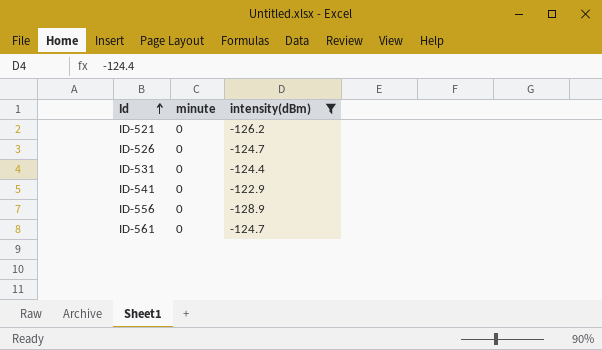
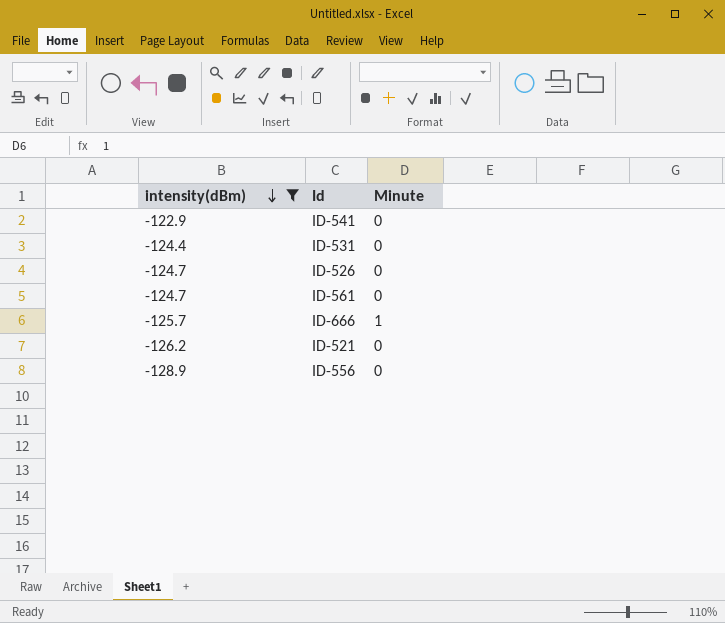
row order: Id ascending -> intensity(dBm) descending
column intensity(dBm) | position: 3 -> 1
column name: minute -> Minute
row ID-666: none -> -125.7 | 1

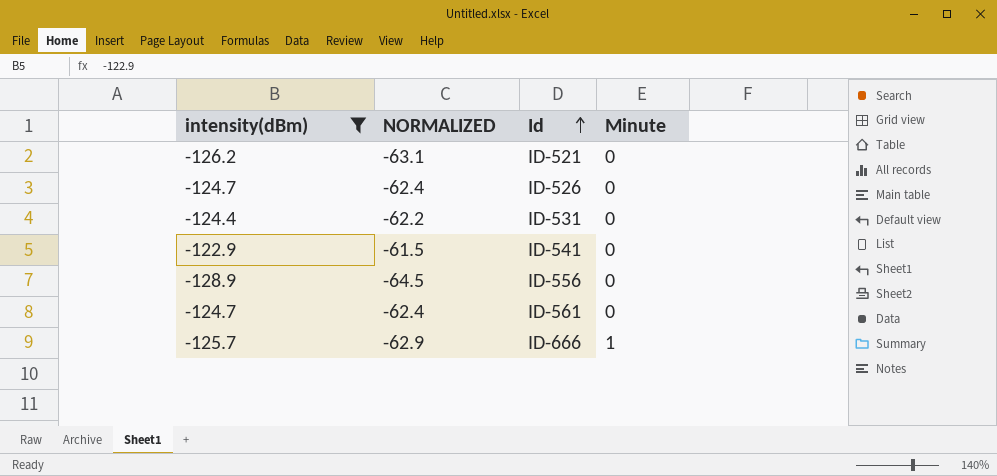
row order: intensity(dBm) descending -> Id ascending
column NORMALIZED | formula: none -> [intensity(dBm)] * 0.5

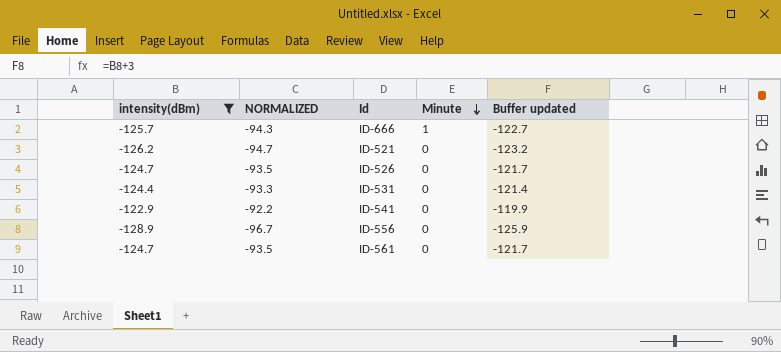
row order: Id ascending -> Minute descending
column NORMALIZED | formula: [intensity(dBm)] * 0.5 -> [intensity(dBm)] * 0.75
column Buffer updated | formula: none -> [intensity(dBm)] + 3

